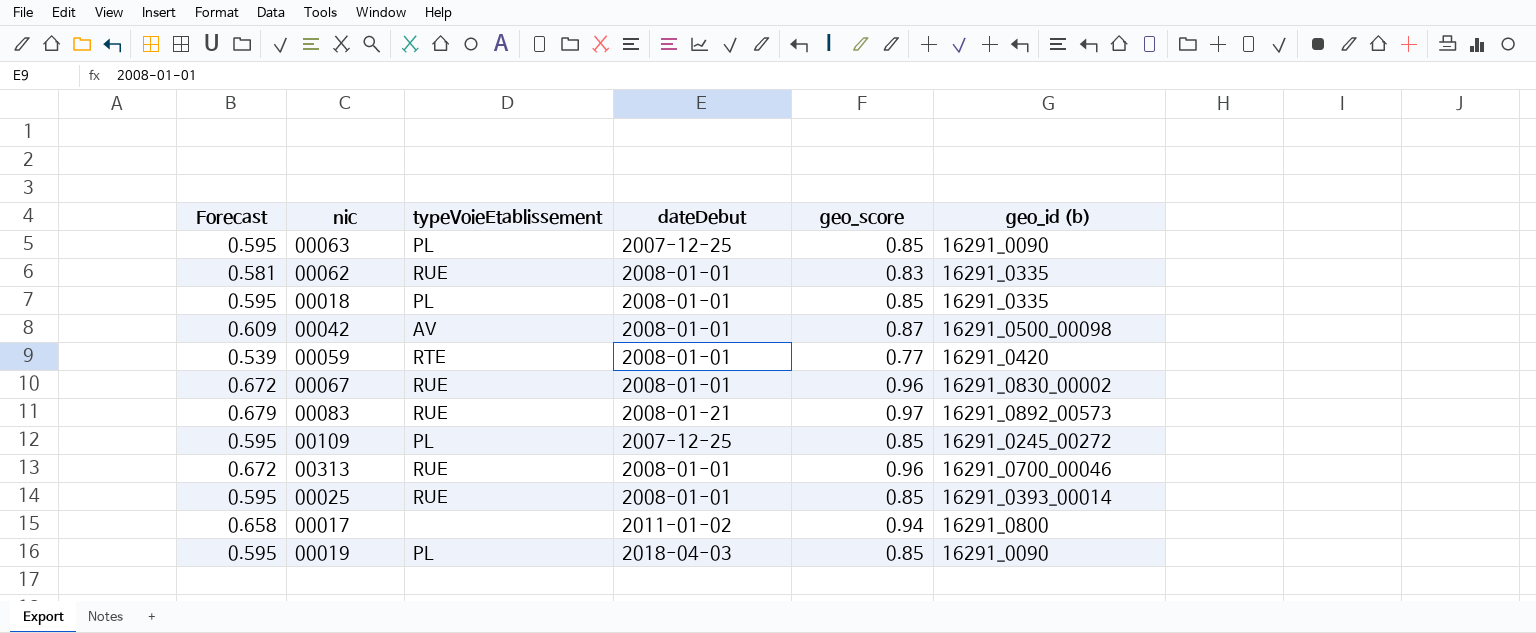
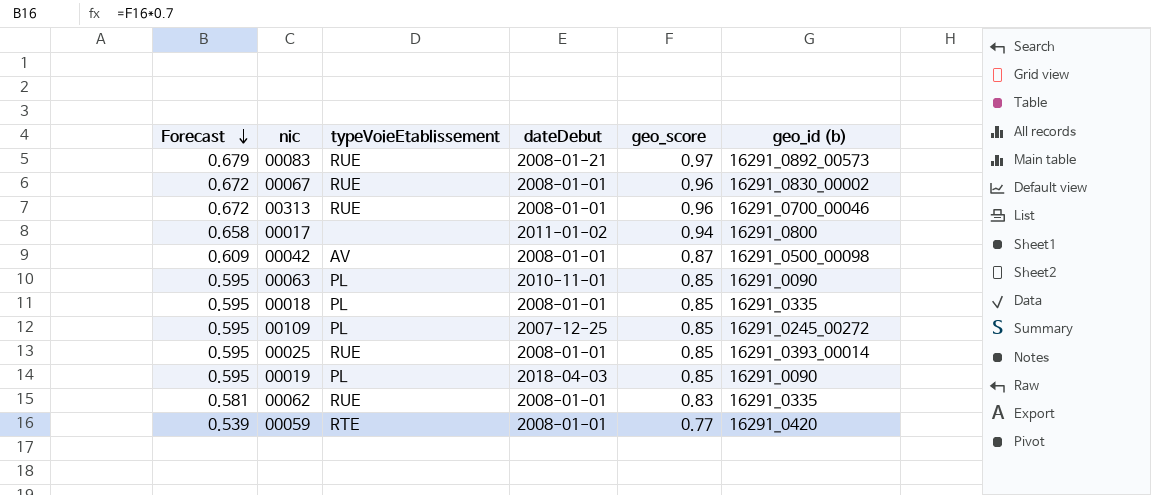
row order: none -> Forecast descending
00063 | dateDebut: 2007-12-25 -> 2010-11-01

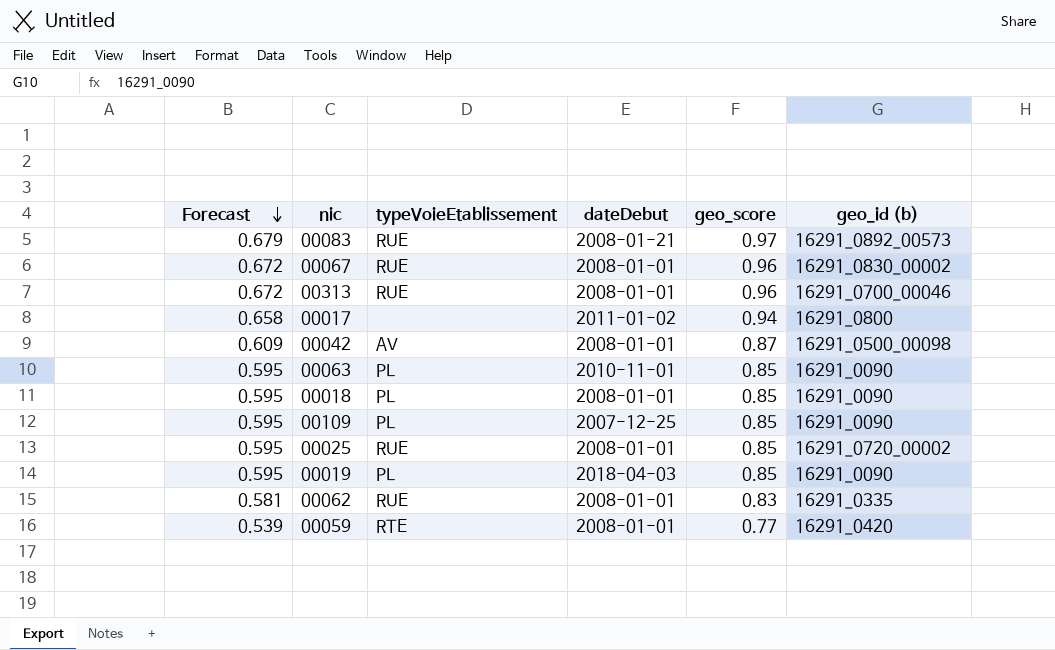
00018 | geo_id (b): 16291_0335 -> 16291_0090
00109 | geo_id (b): 16291_0245_00272 -> 16291_0090
00025 | geo_id (b): 16291_0393_00014 -> 16291_0720_00002

